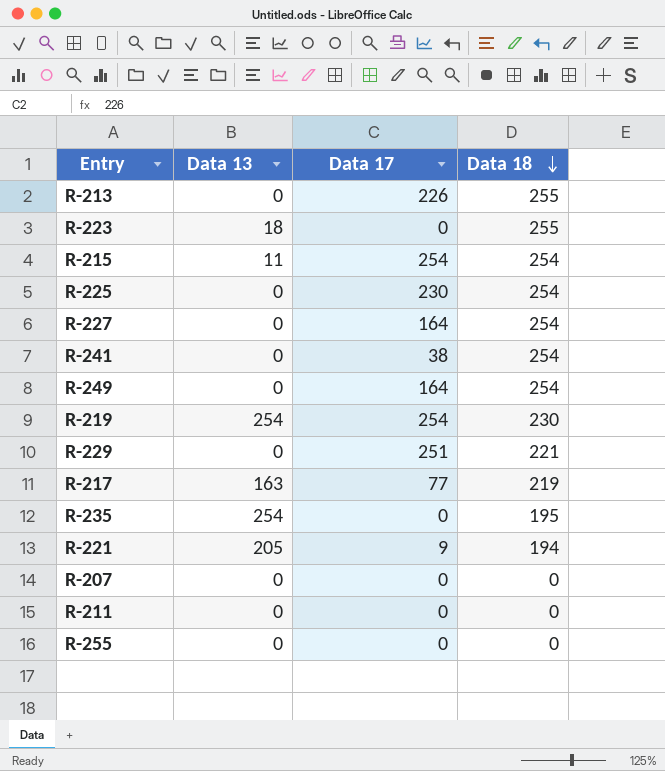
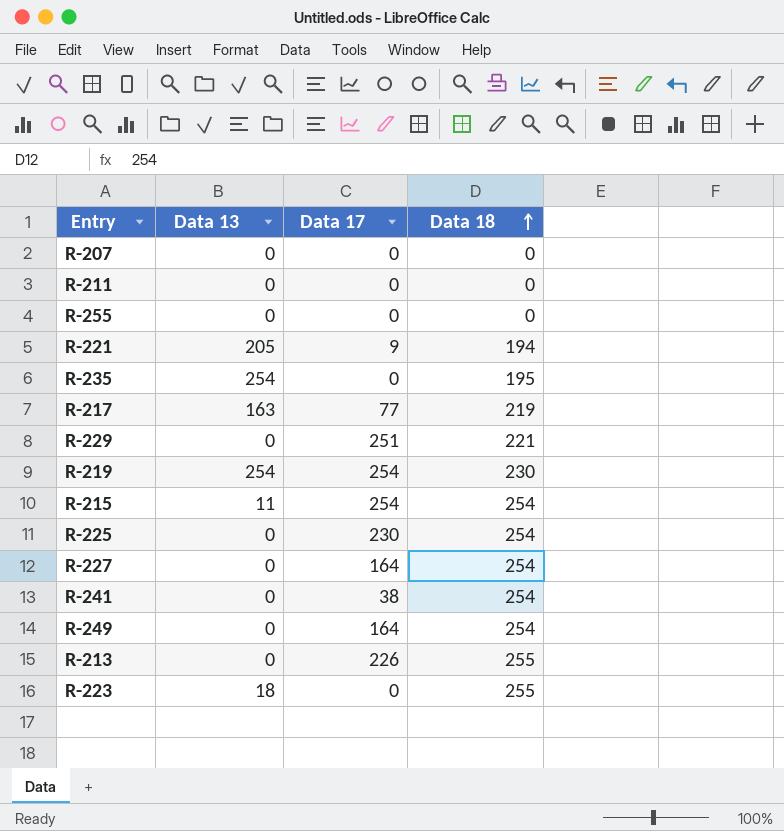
row order: Data 18 descending -> Data 18 ascending

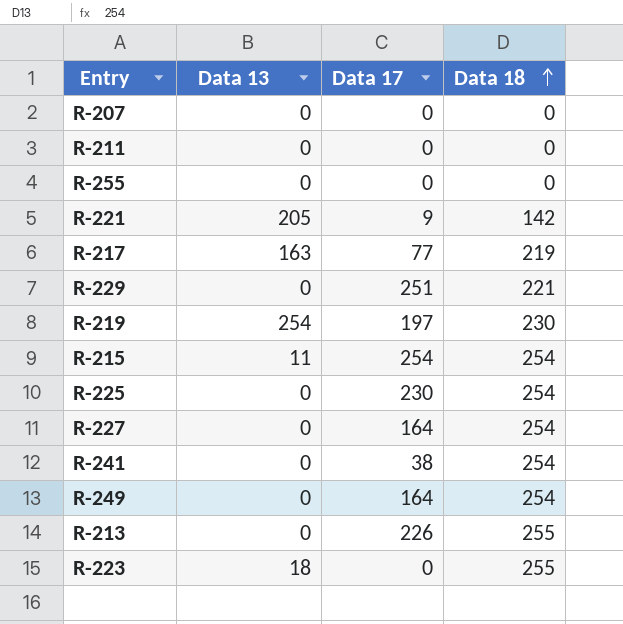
row R-235: 254 | 0 | 195 -> none
R-221 | Data 18: 194 -> 142
R-219 | Data 17: 254 -> 197

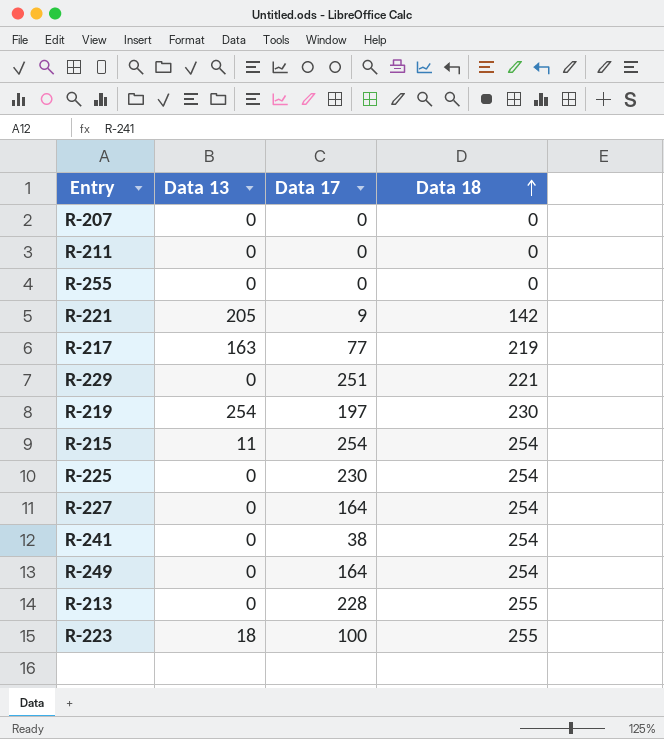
R-213 | Data 17: 226 -> 228
R-223 | Data 17: 0 -> 100

